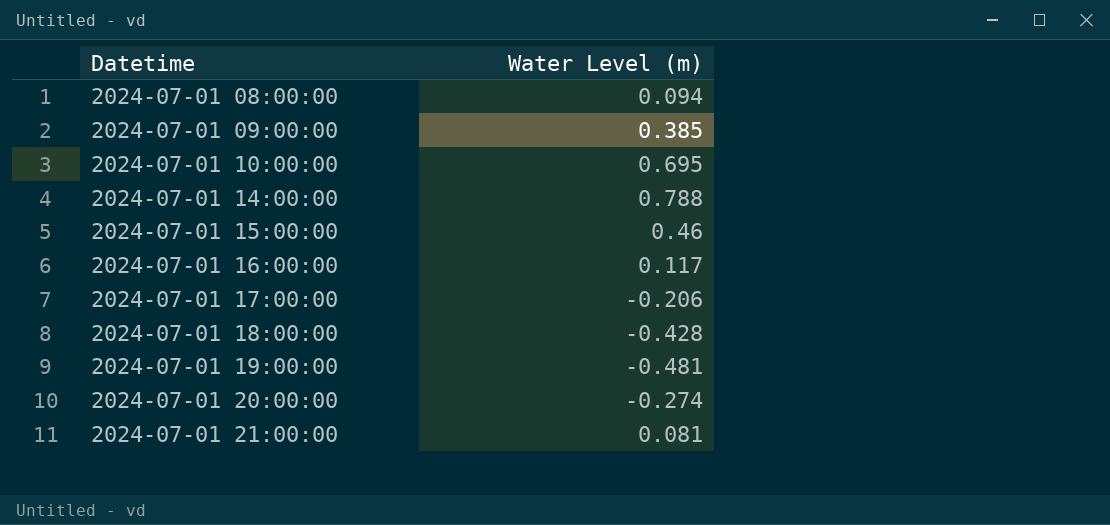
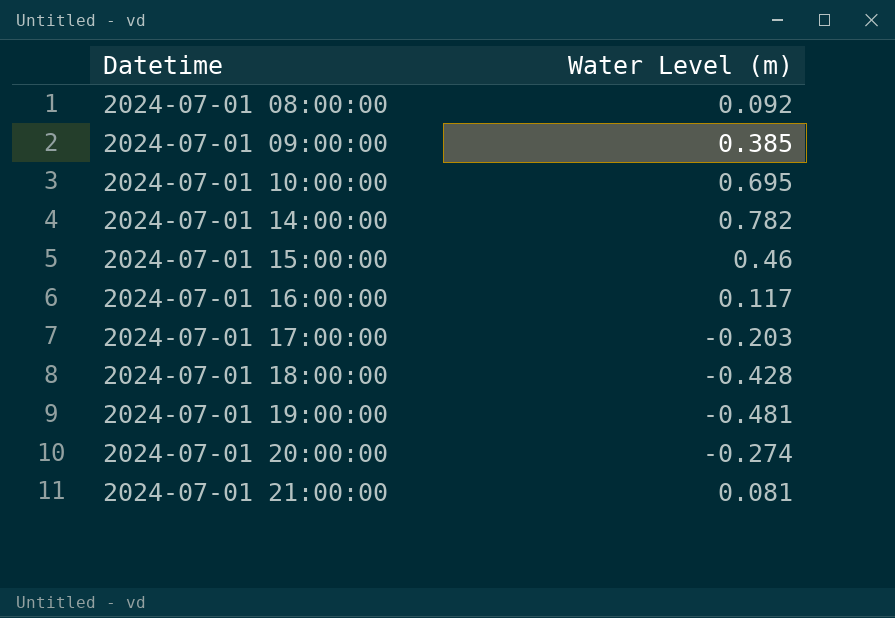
2024-07-01 08:00:00 | Water Level (m): 0.094 -> 0.092
2024-07-01 14:00:00 | Water Level (m): 0.788 -> 0.782
2024-07-01 17:00:00 | Water Level (m): -0.206 -> -0.203

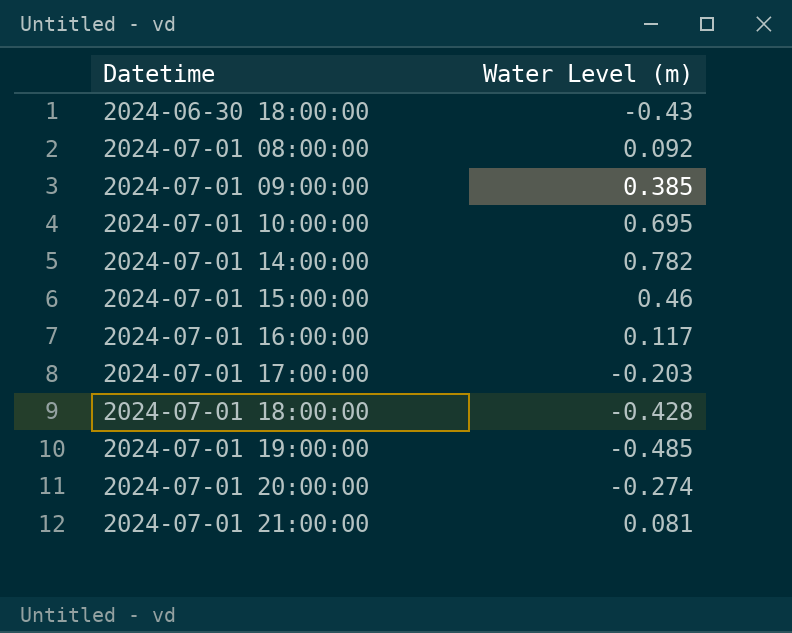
row 2024-06-30 18:00:00: none -> -0.43
2024-07-01 19:00:00 | Water Level (m): -0.481 -> -0.485

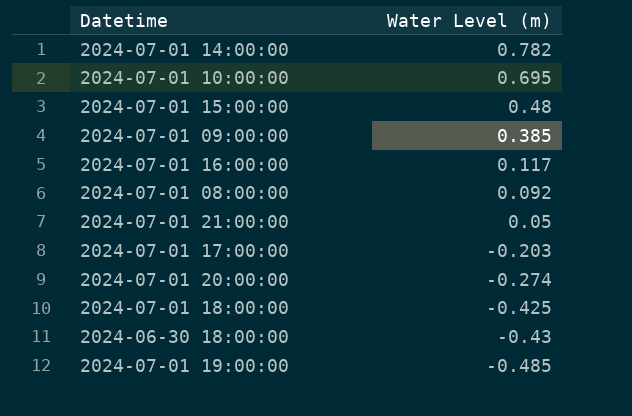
row order: Datetime ascending -> Water Level (m) descending
2024-07-01 15:00:00 | Water Level (m): 0.46 -> 0.48
2024-07-01 21:00:00 | Water Level (m): 0.081 -> 0.05
2024-07-01 18:00:00 | Water Level (m): -0.428 -> -0.425

